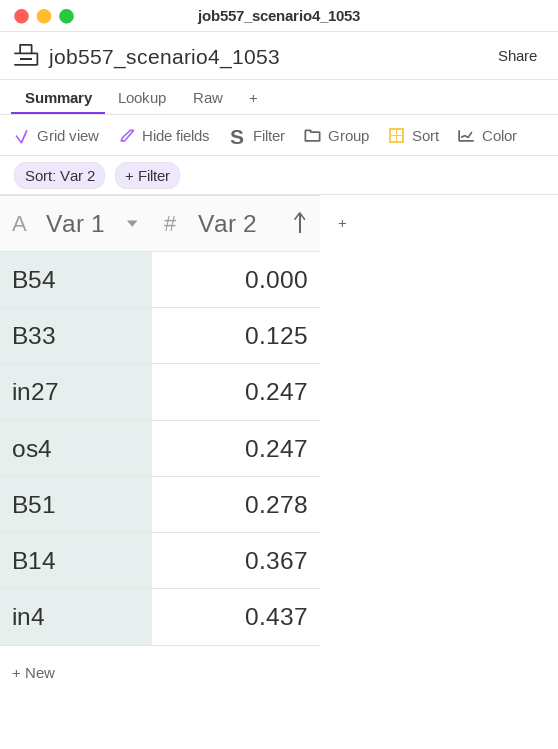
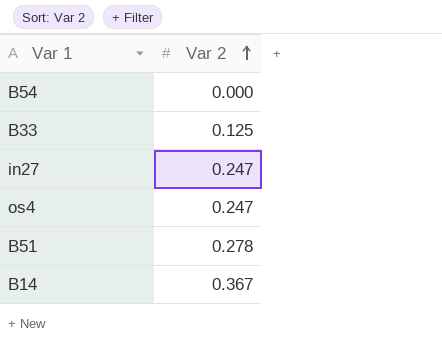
row in4: 0.437 -> none

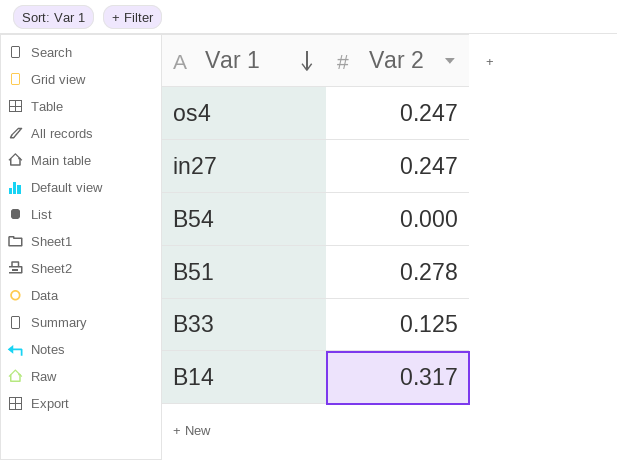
row order: Var 2 ascending -> Var 1 descending
B14 | Var 2: 0.367 -> 0.317

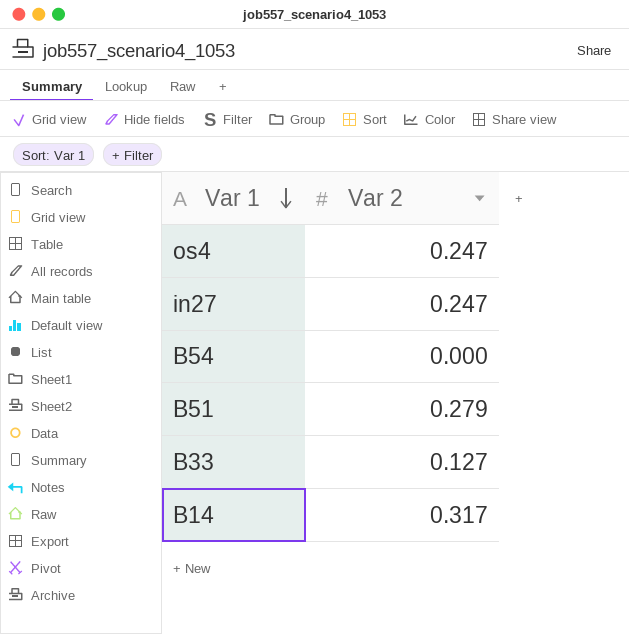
B51 | Var 2: 0.278 -> 0.279
B33 | Var 2: 0.125 -> 0.127

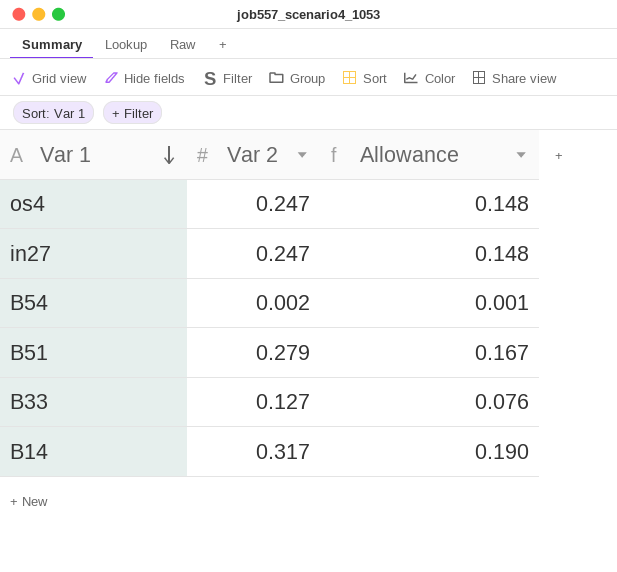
column Allowance | formula: none -> [Var 2] * 0.6
B54 | Var 2: 0.000 -> 0.002

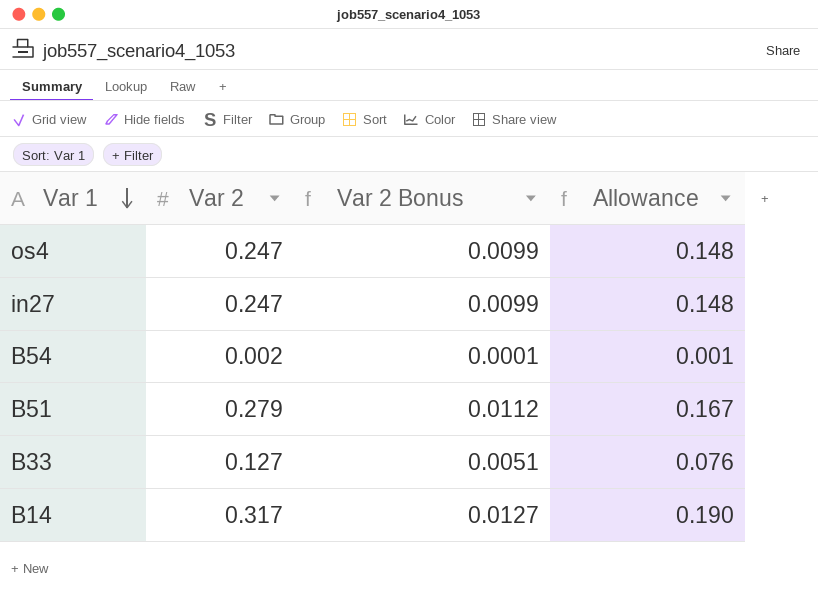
column Var 2 Bonus | formula: none -> [Var 2] * 0.04

